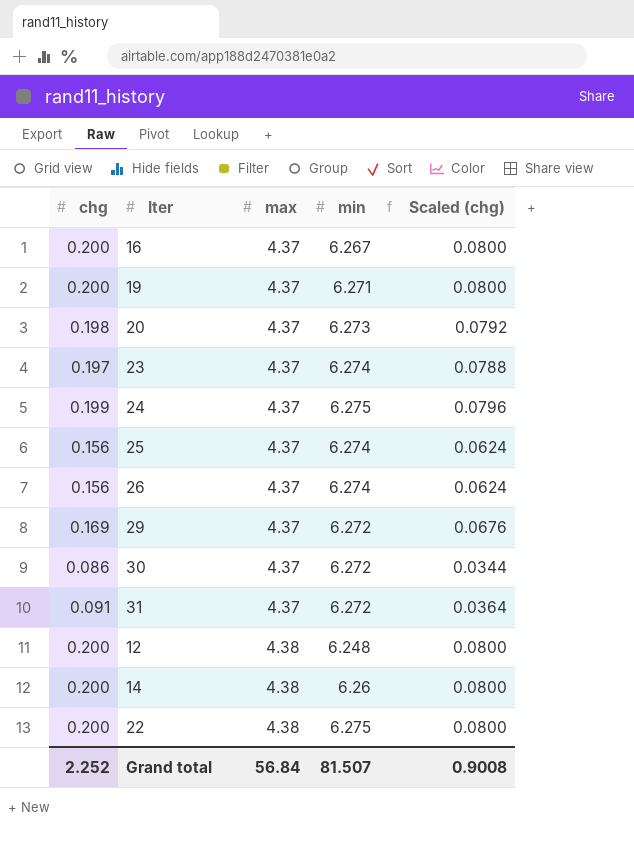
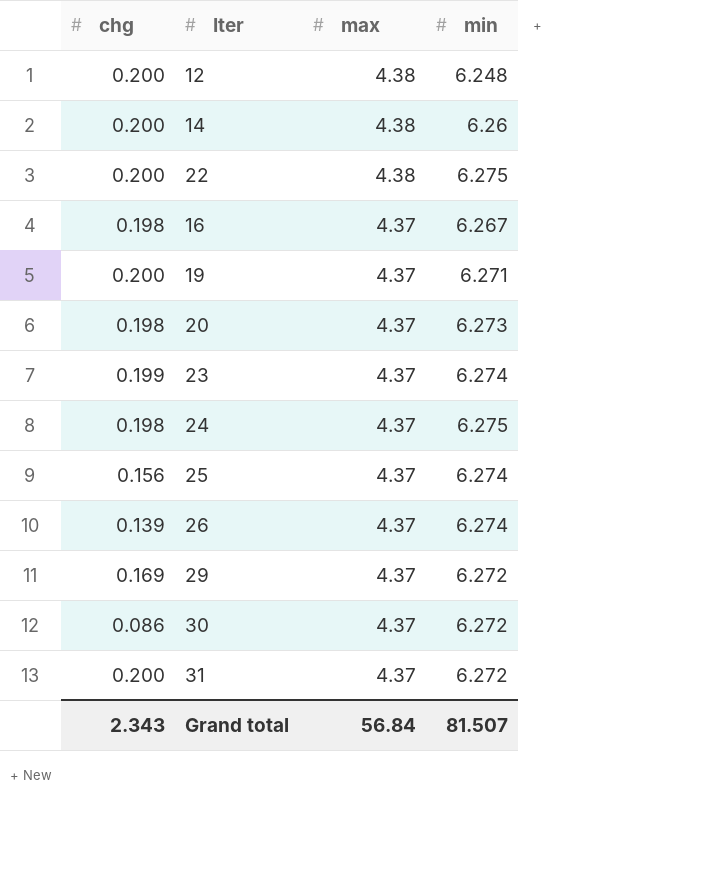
row order: max ascending -> max descending
column Scaled (chg) | formula: [chg] * 0.4 -> none
16 | chg: 0.200 -> 0.198
23 | chg: 0.197 -> 0.199
24 | chg: 0.199 -> 0.198
26 | chg: 0.156 -> 0.139
31 | chg: 0.091 -> 0.200
Grand total | chg: 2.252 -> 2.343

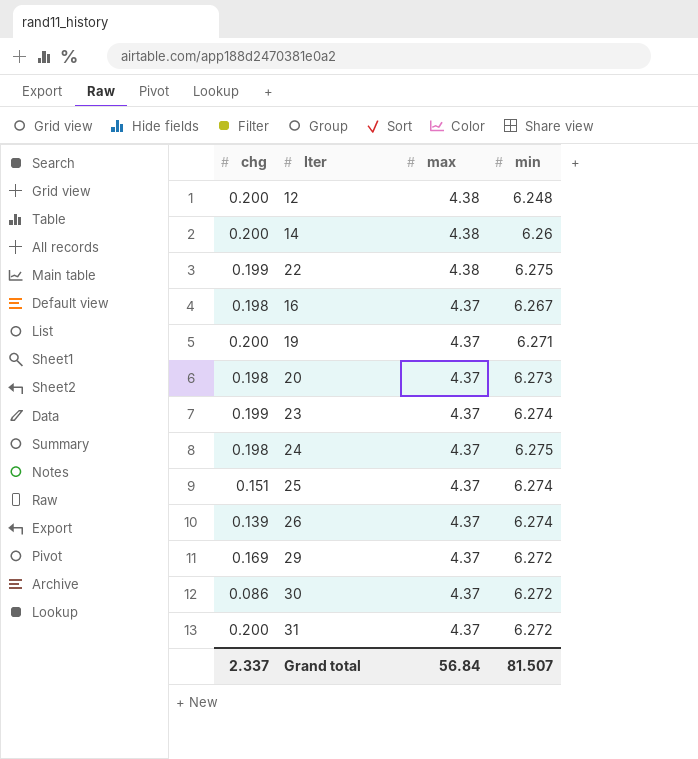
22 | chg: 0.200 -> 0.199
25 | chg: 0.156 -> 0.151
Grand total | chg: 2.343 -> 2.337

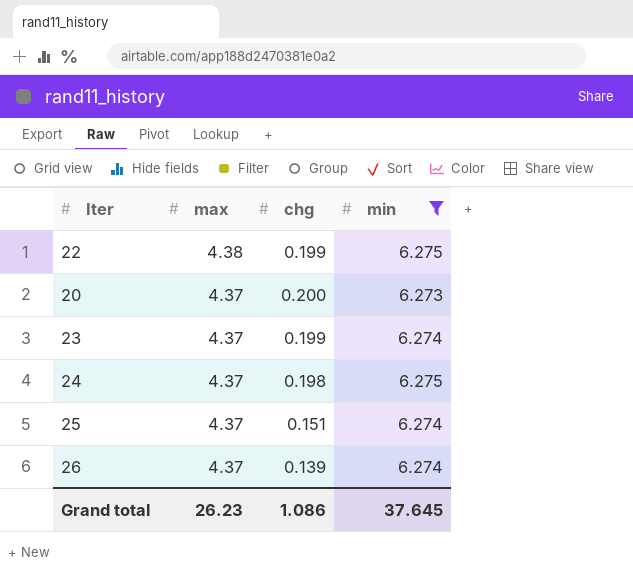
filter: none -> min >= 6.273
column chg | position: 1 -> 3
20 | chg: 0.198 -> 0.200
Grand total | max: 56.84 -> 26.23
Grand total | chg: 2.337 -> 1.086
Grand total | min: 81.507 -> 37.645

